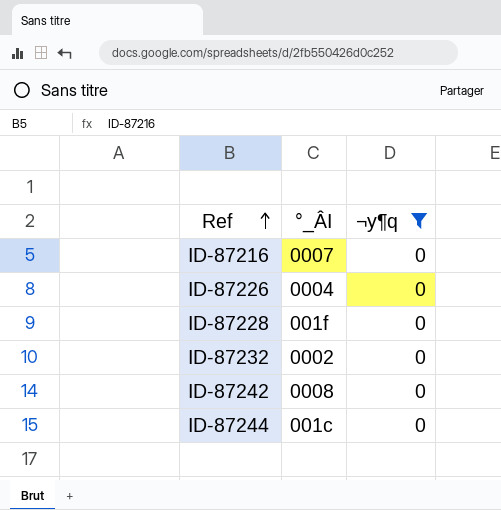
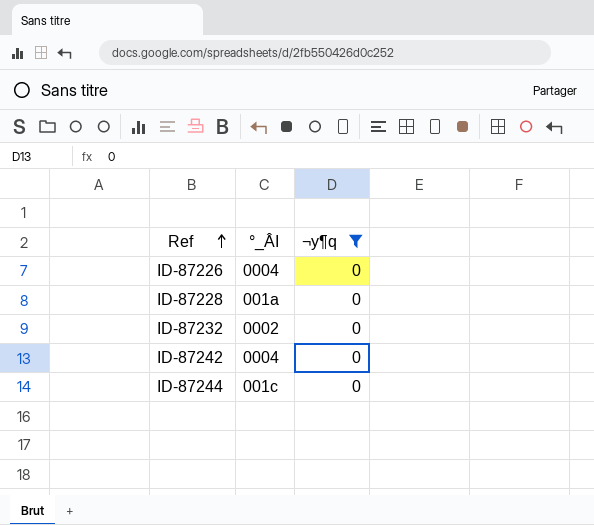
row ID-87216: 0007 | 0 -> none
ID-87228 | °_ÂI: 001f -> 001a
ID-87242 | °_ÂI: 0008 -> 0004

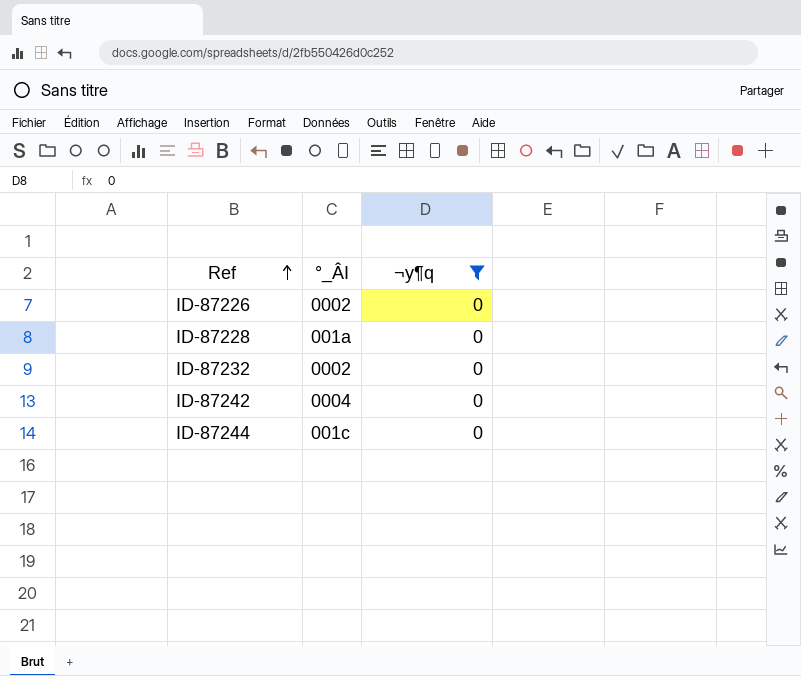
ID-87226 | °_ÂI: 0004 -> 0002

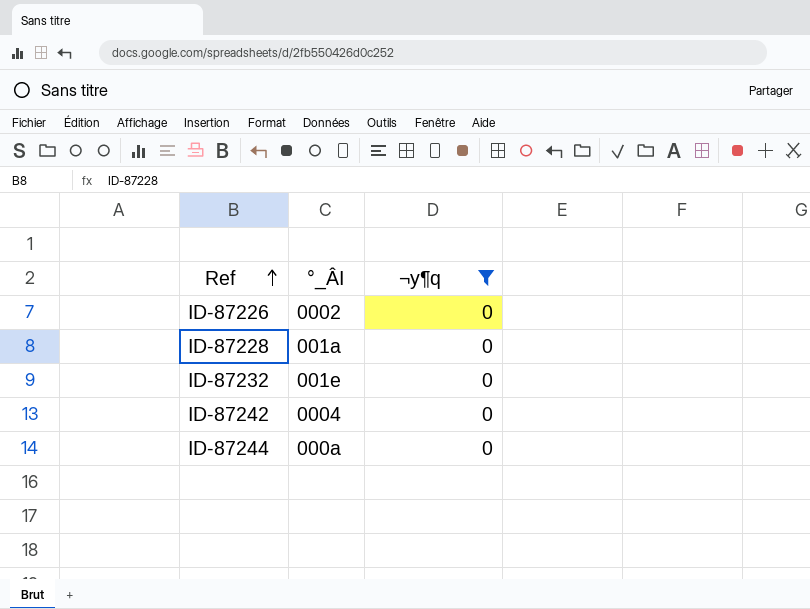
ID-87232 | °_ÂI: 0002 -> 001e
ID-87244 | °_ÂI: 001c -> 000a

